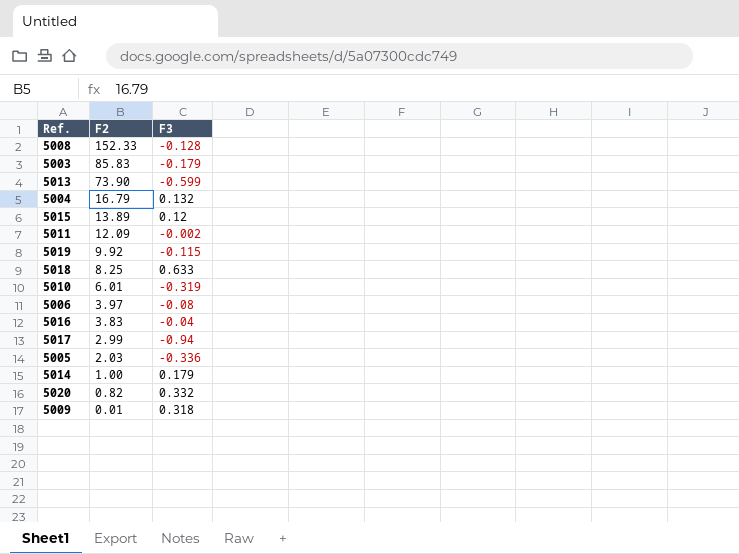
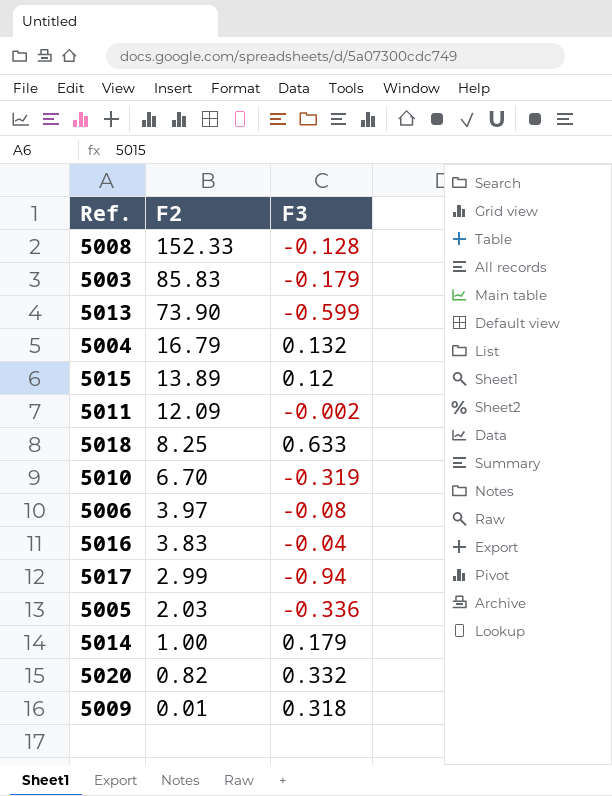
row 5019: 9.92 | -0.115 -> none
5010 | F2: 6.01 -> 6.70

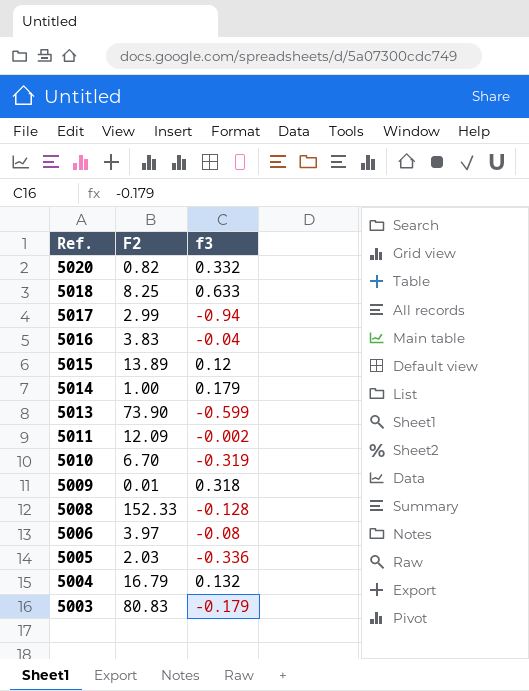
row order: F2 descending -> Ref. descending
column name: F3 -> f3
5003 | F2: 85.83 -> 80.83

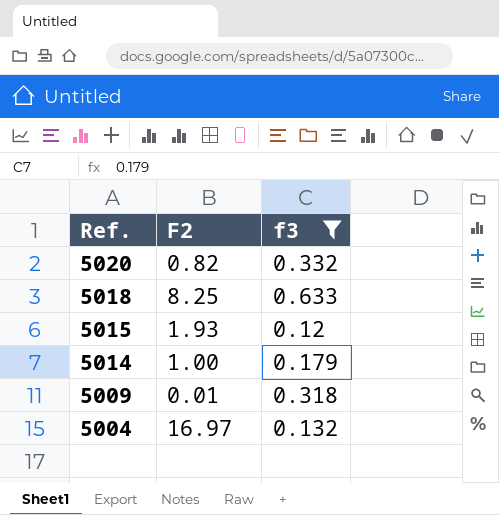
filter: none -> f3 >= 0.12
5015 | F2: 13.89 -> 1.93
5004 | F2: 16.79 -> 16.97

